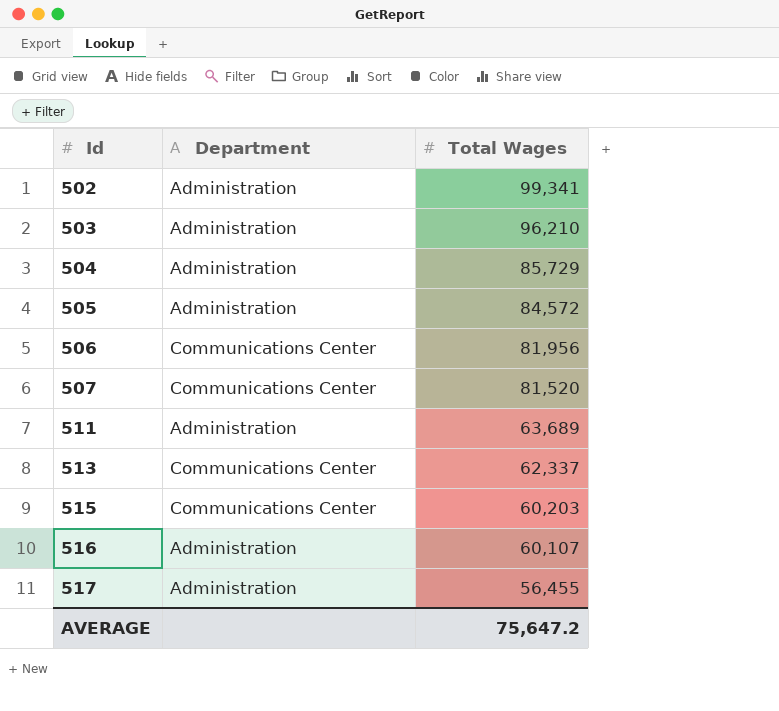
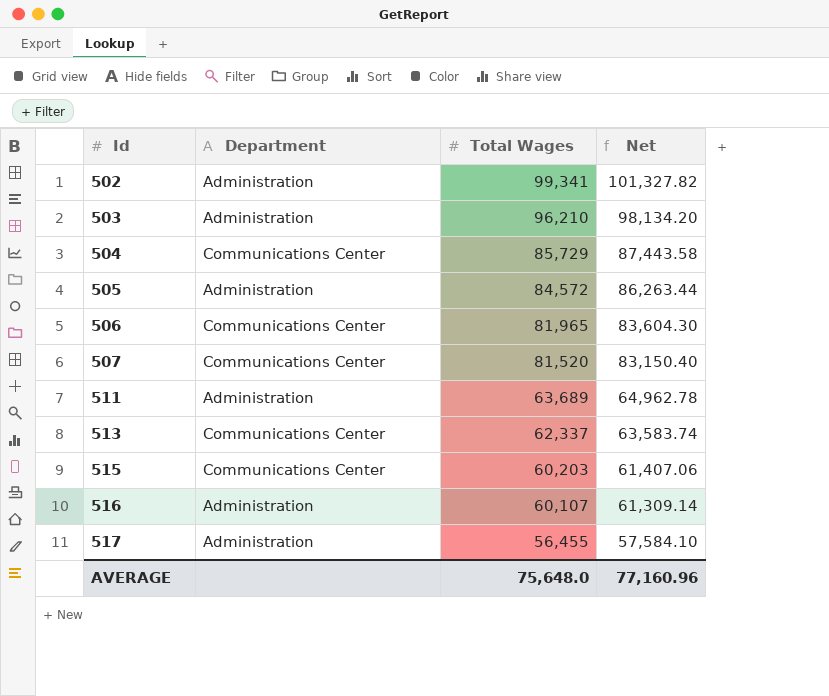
column Net | formula: none -> [Total Wages] * 1.02
504 | Department: Administration -> Communications Center
506 | Total Wages: 81,956 -> 81,965
AVERAGE | Total Wages: 75,647.2 -> 75,648.0

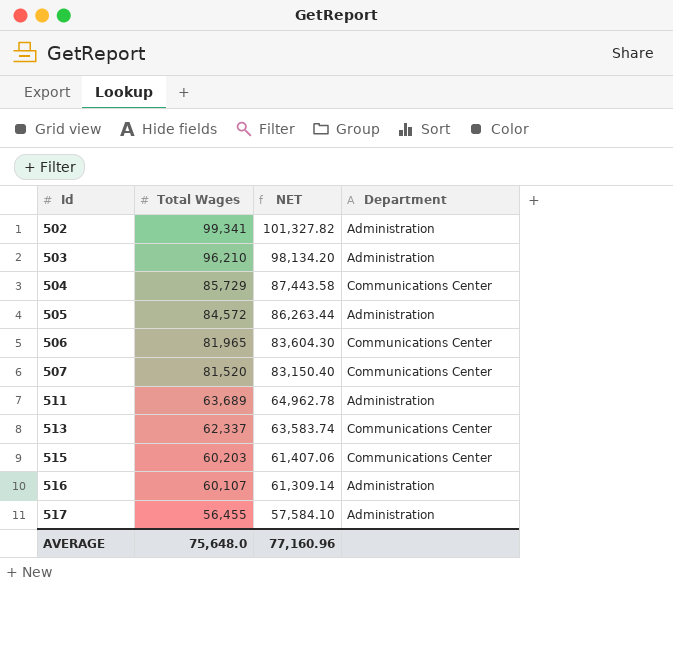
column name: Net -> NET
column Department | position: 2 -> 4

